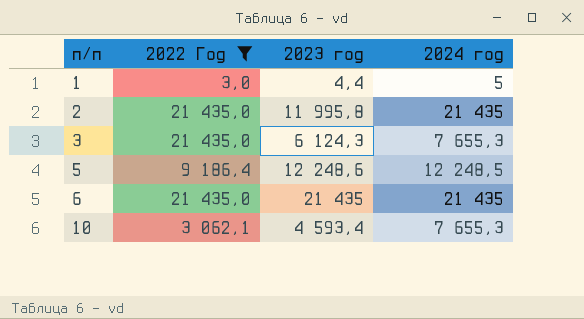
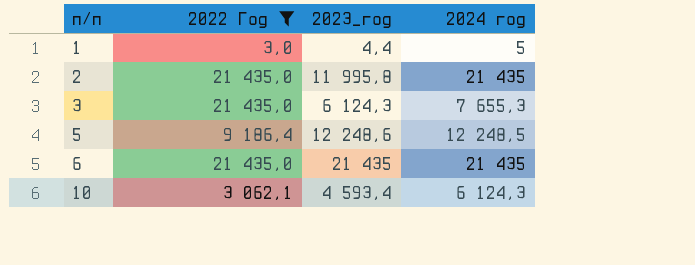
column name: 2023 год -> 2023_год
10 | 2024 год: 7 655,3 -> 6 124,3

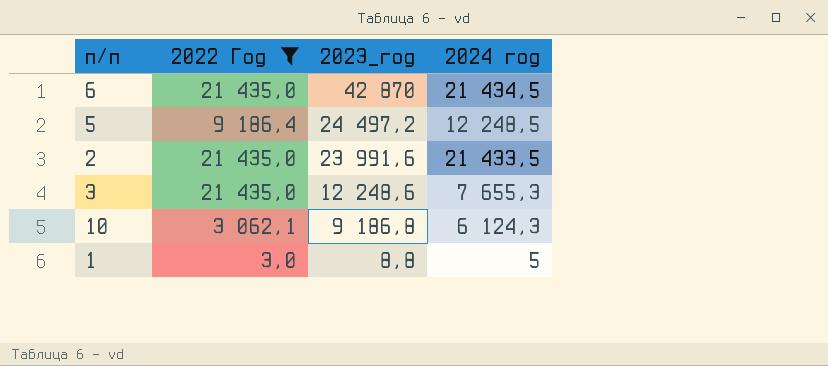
row order: п/п ascending -> 2023_год descending
6 | 2023_год: 21 435 -> 42 870
6 | 2024 год: 21 435 -> 21 434,5
5 | 2023_год: 12 248,6 -> 24 497,2
2 | 2023_год: 11 995,8 -> 23 991,6
2 | 2024 год: 21 435 -> 21 433,5
3 | 2023_год: 6 124,3 -> 12 248,6
10 | 2023_год: 4 593,4 -> 9 186,8
1 | 2023_год: 4,4 -> 8,8

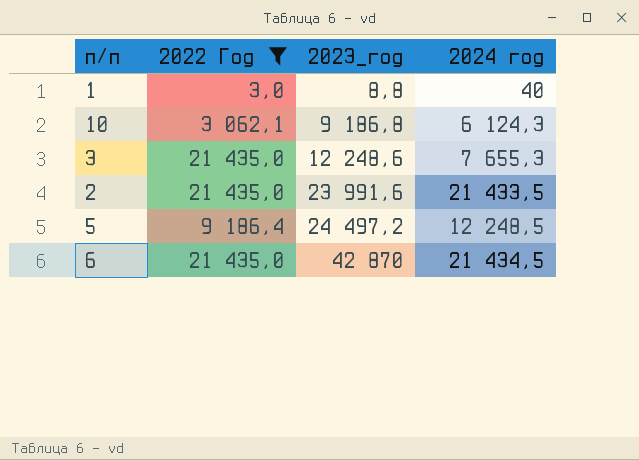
row order: 2023_год descending -> 2023_год ascending
1 | 2024 год: 5 -> 40

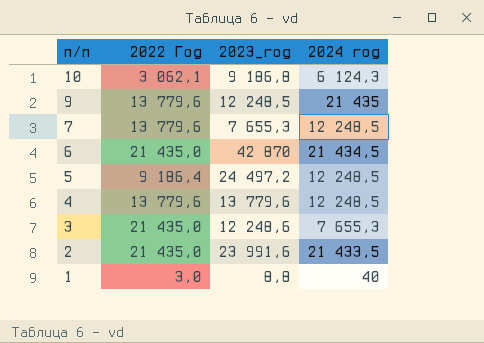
filter: 2022 Год != 13 779,6 -> none
row order: 2023_год ascending -> п/п descending

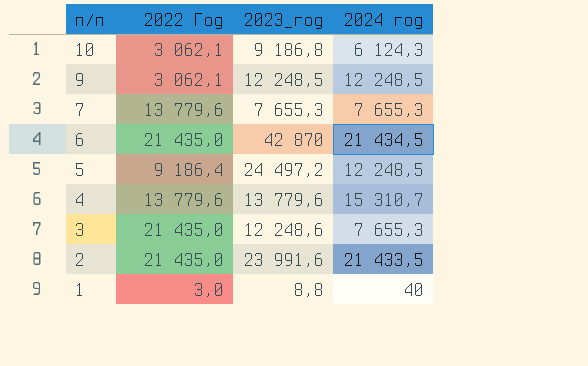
9 | 2022 Год: 13 779,6 -> 3 062,1
9 | 2024 год: 21 435 -> 12 248,5
7 | 2024 год: 12 248,5 -> 7 655,3
4 | 2024 год: 12 248,5 -> 15 310,7

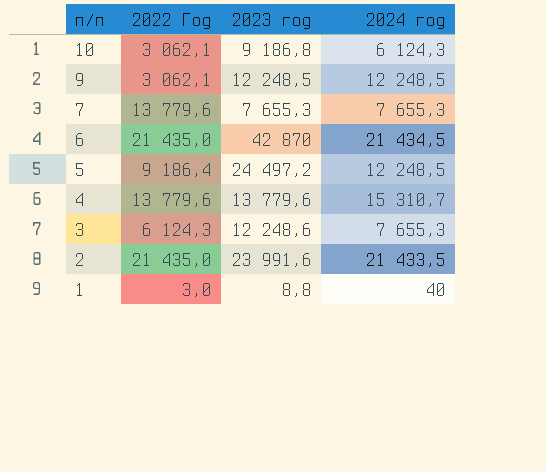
column name: 2023_год -> 2023 год
3 | 2022 Год: 21 435,0 -> 6 124,3

